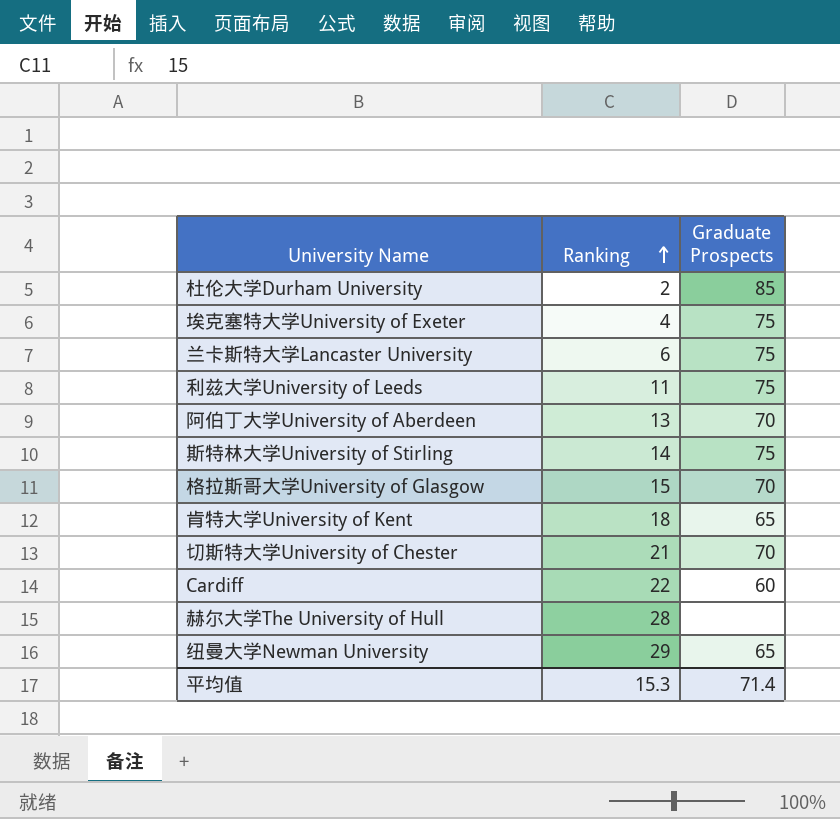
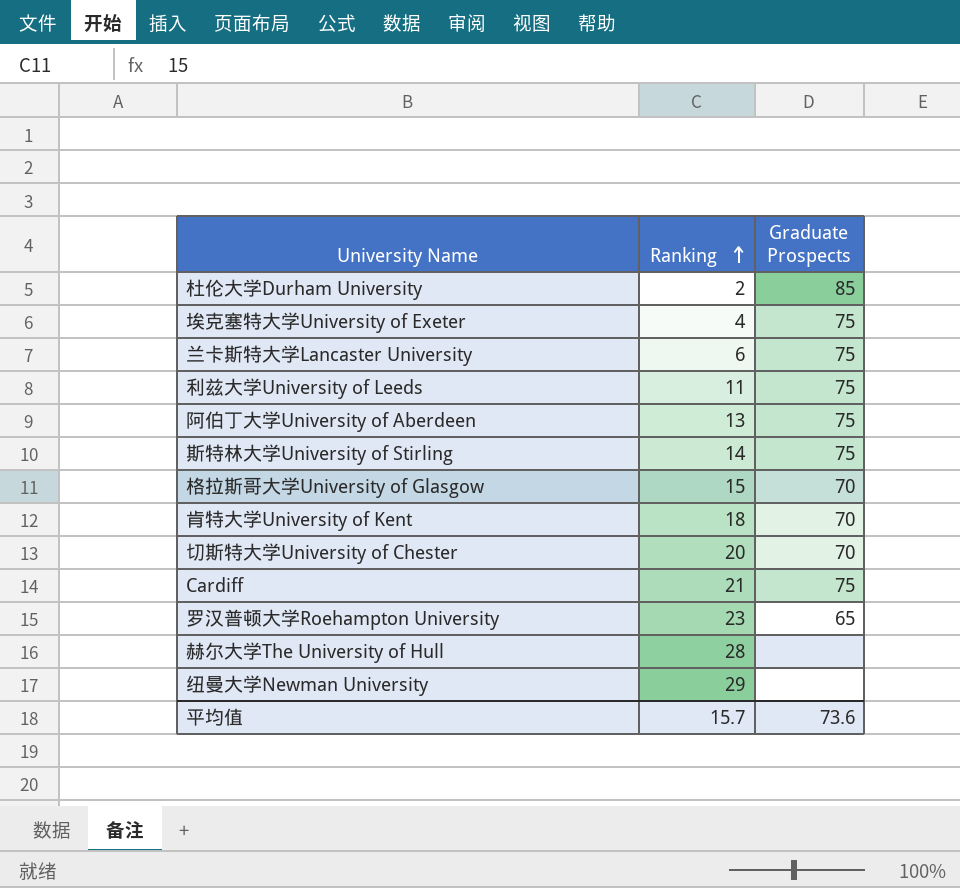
阿伯丁大学University of Aberdeen | Graduate Prospects: 70 -> 75
肯特大学University of Kent | Graduate Prospects: 65 -> 70
切斯特大学University of Chester | Ranking: 21 -> 20
Cardiff | Ranking: 22 -> 21
Cardiff | Graduate Prospects: 60 -> 75
row 罗汉普顿大学Roehampton University: none -> 23 | 65
纽曼大学Newman University | Graduate Prospects: 65 -> none
平均值 | Ranking: 15.3 -> 15.7
平均值 | Graduate Prospects: 71.4 -> 73.6

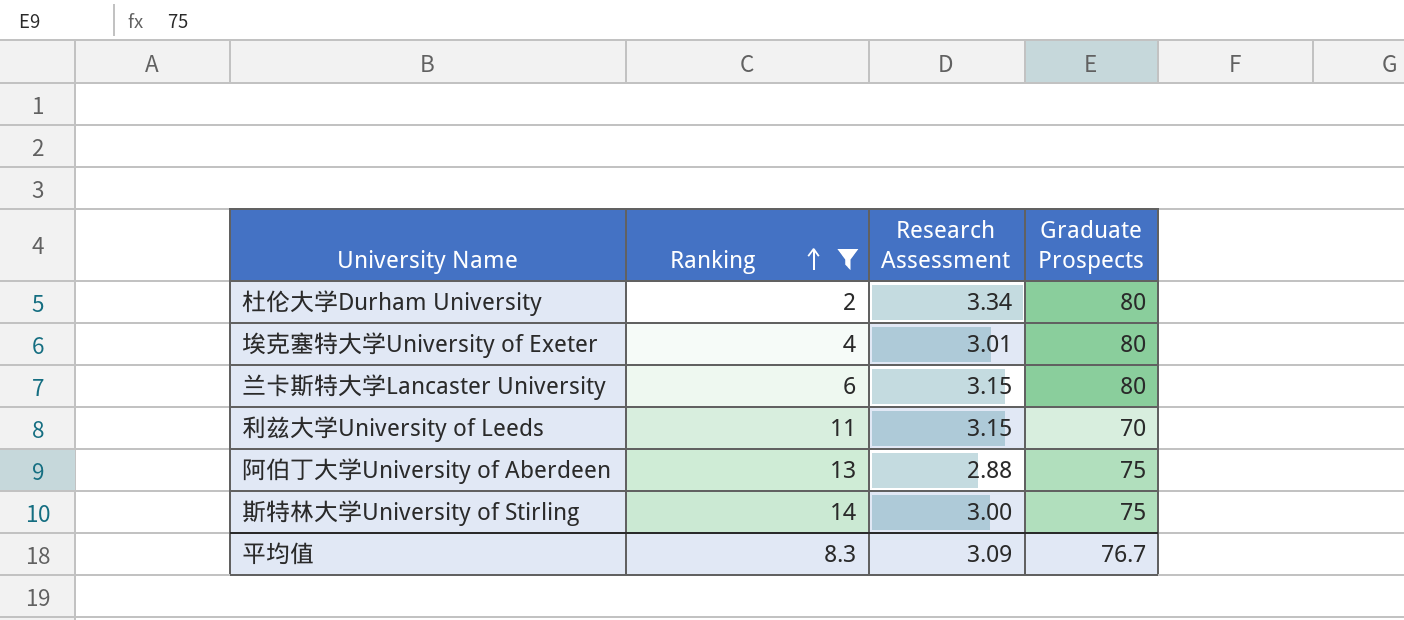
filter: none -> Ranking <= 14
column Research Assessment | position: none -> 3
杜伦大学Durham University | Graduate Prospects: 85 -> 80
埃克塞特大学University of Exeter | Graduate Prospects: 75 -> 80
兰卡斯特大学Lancaster University | Graduate Prospects: 75 -> 80
利兹大学University of Leeds | Graduate Prospects: 75 -> 70
平均值 | Ranking: 15.7 -> 8.3
平均值 | Graduate Prospects: 73.6 -> 76.7

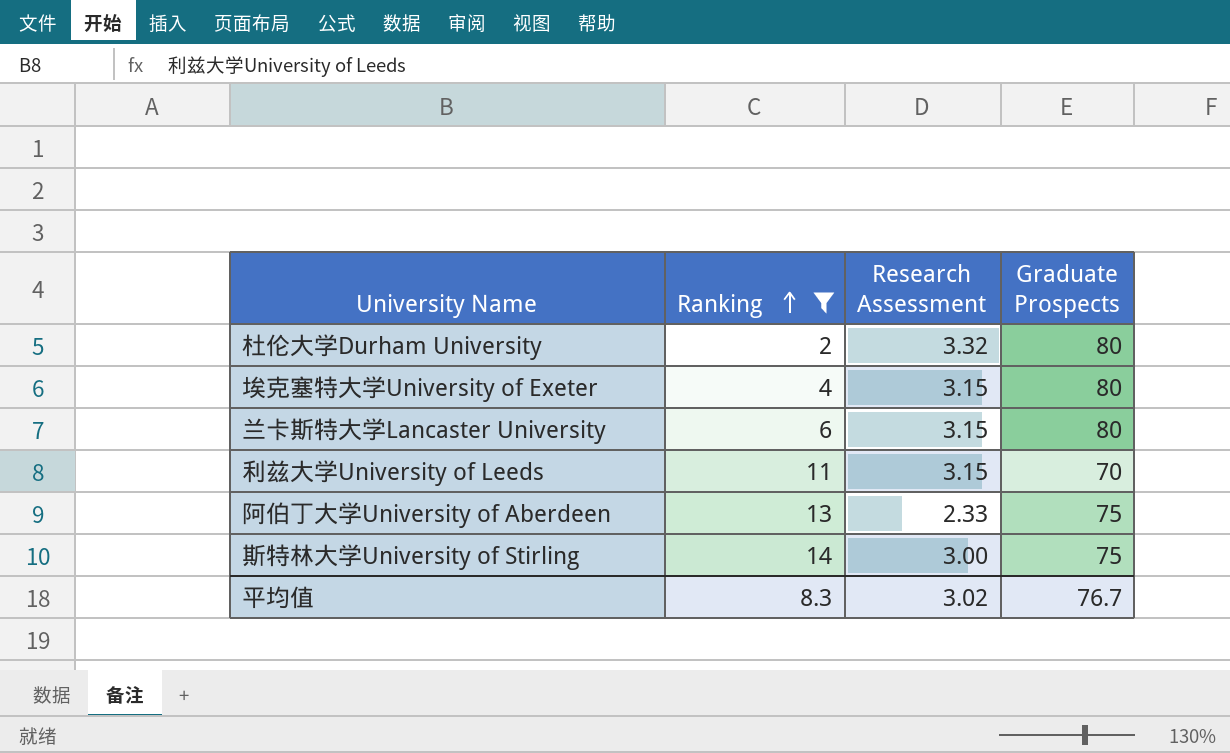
杜伦大学Durham University | Research Assessment: 3.34 -> 3.32
埃克塞特大学University of Exeter | Research Assessment: 3.01 -> 3.15
阿伯丁大学University of Aberdeen | Research Assessment: 2.88 -> 2.33
平均值 | Research Assessment: 3.09 -> 3.02

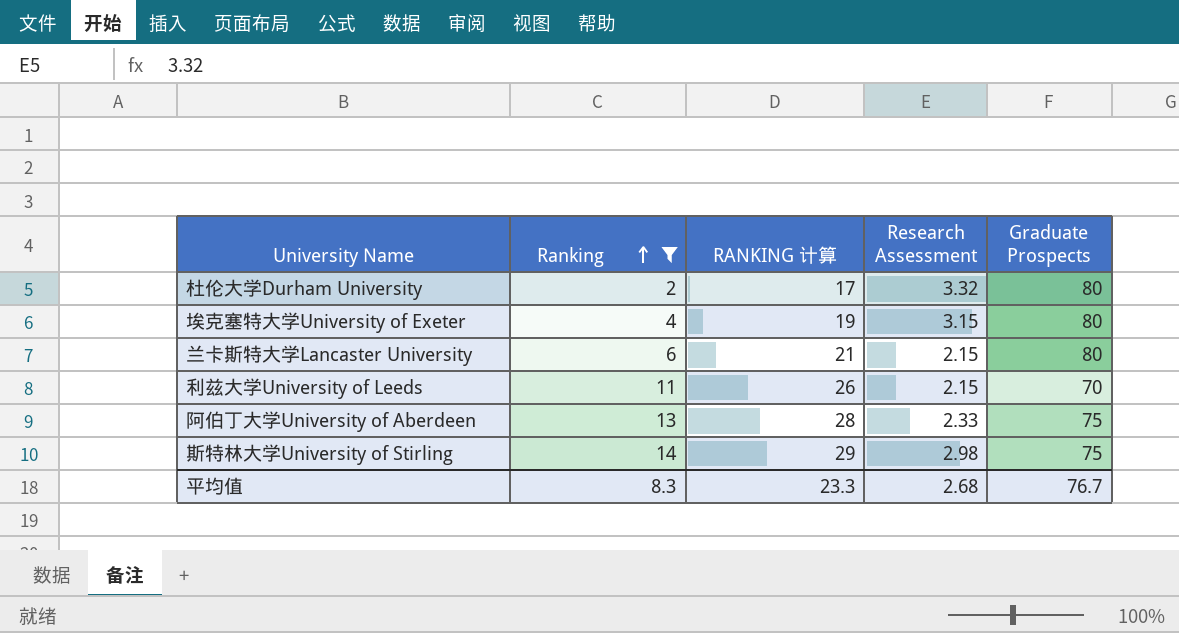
column RANKING 计算 | formula: none -> [Ranking] + 15
兰卡斯特大学Lancaster University | Research Assessment: 3.15 -> 2.15
利兹大学University of Leeds | Research Assessment: 3.15 -> 2.15
斯特林大学University of Stirling | Research Assessment: 3.00 -> 2.98
平均值 | Research Assessment: 3.02 -> 2.68

